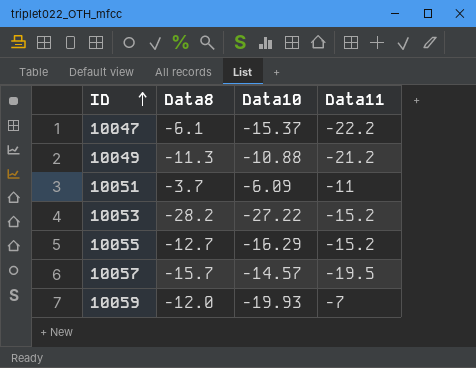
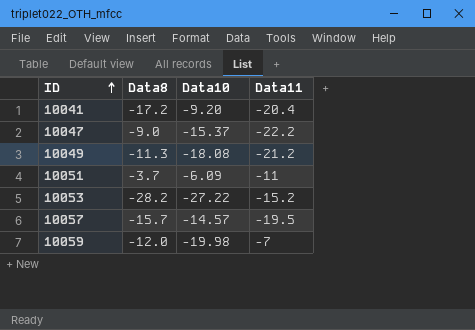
row 10055: -12.7 | -16.29 | -15.2 -> none
row 10041: none -> -17.2 | -9.20 | -20.4
10047 | Data8: -6.1 -> -9.0
10049 | Data10: -10.88 -> -18.08
10059 | Data10: -19.93 -> -19.98

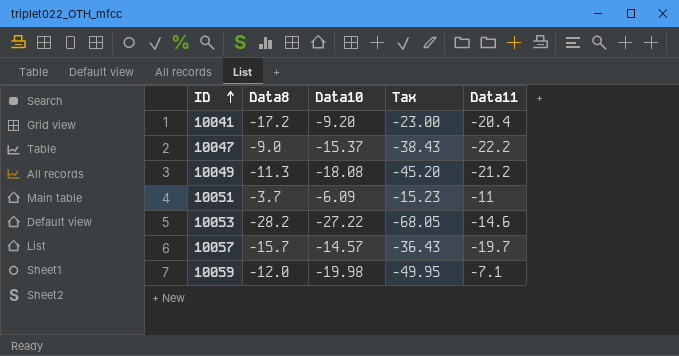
column Tax | formula: none -> [Data10] * 2.5
10053 | Data11: -15.2 -> -14.6
10057 | Data11: -19.5 -> -19.7
10059 | Data11: -7 -> -7.1

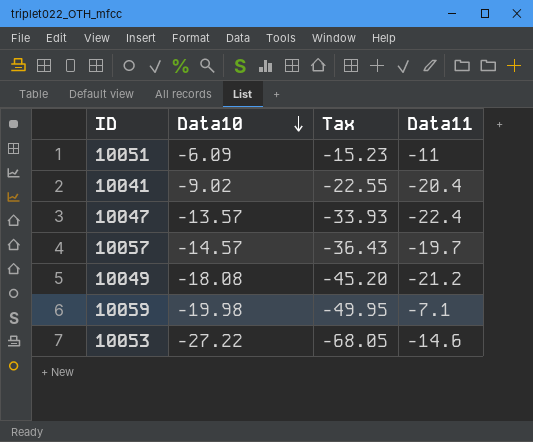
row order: ID ascending -> Data10 descending
column Data8 | position: 2 -> none
10041 | Data10: -9.20 -> -9.02
10041 | Tax: -23.00 -> -22.55
10047 | Data10: -15.37 -> -13.57
10047 | Tax: -38.43 -> -33.93
10047 | Data11: -22.2 -> -22.4

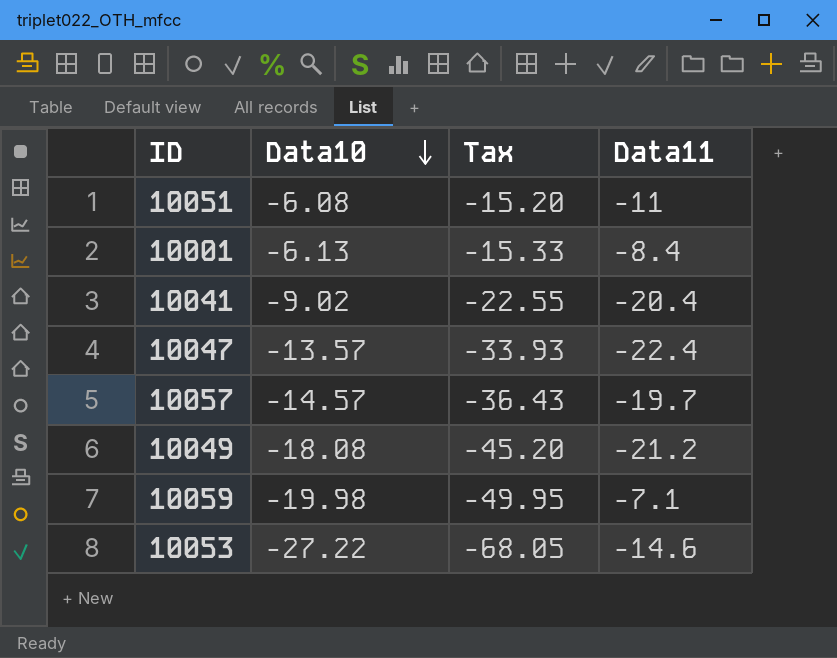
10051 | Data10: -6.09 -> -6.08
10051 | Tax: -15.23 -> -15.20
row 10001: none -> -6.13 | -15.33 | -8.4

